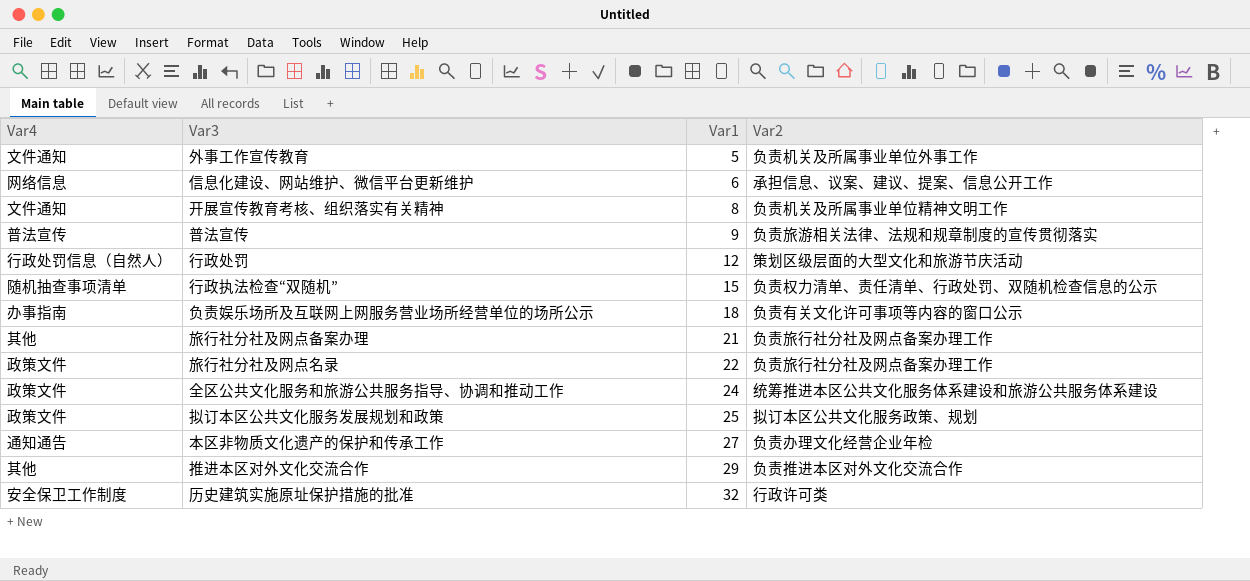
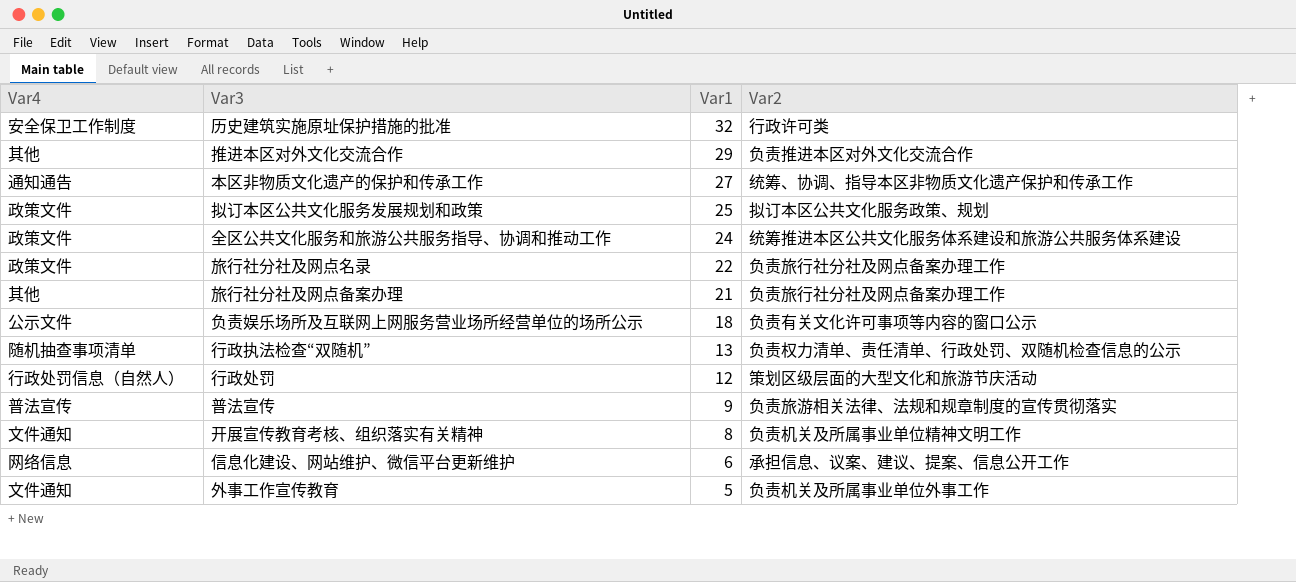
row order: Var1 ascending -> Var1 descending
本区非物质文化遗产的保护和传承工作 | Var2: 负责办理文化经营企业年检 -> 统筹、协调、指导本区非物质文化遗产保护和传承工作
负责娱乐场所及互联网上网服务营业场所经营单位的场所公示 | Var4: 办事指南 -> 公示文件
行政执法检查“双随机” | Var1: 15 -> 13

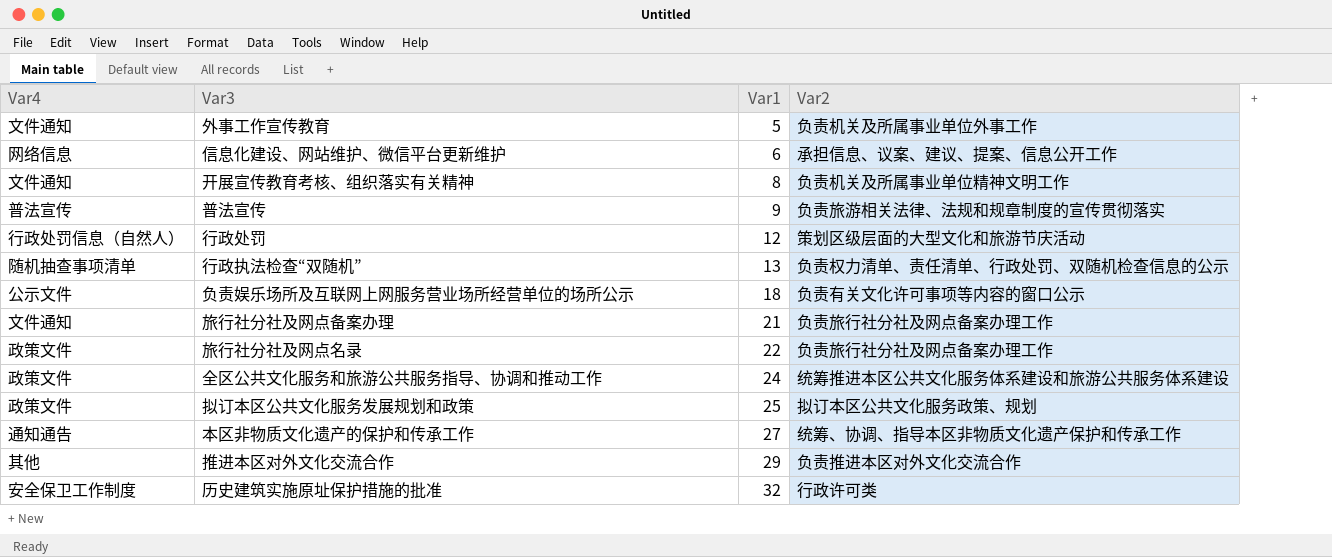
row order: Var1 descending -> Var1 ascending
旅行社分社及网点备案办理 | Var4: 其他 -> 文件通知

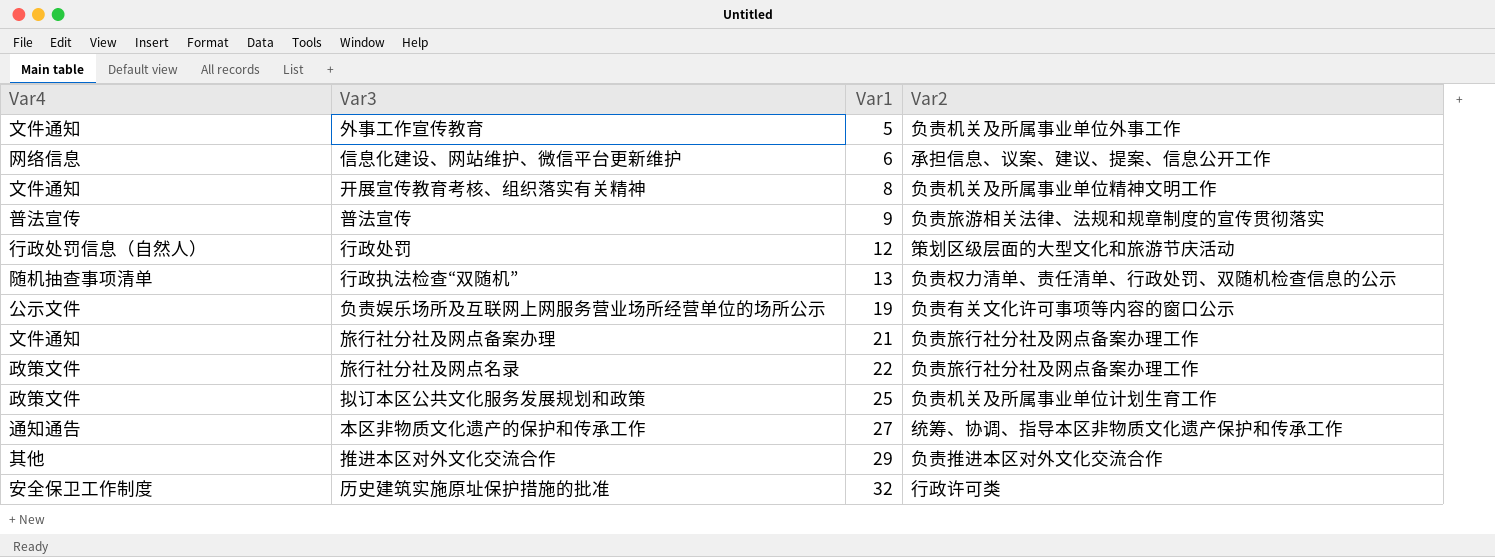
row 全区公共文化服务和旅游公共服务指导、协调和推动工作: 政策文件 | 24 | 统筹推进本区公共文化服务体系建设和旅游公共服务体系建设 -> none
负责娱乐场所及互联网上网服务营业场所经营单位的场所公示 | Var1: 18 -> 19
拟订本区公共文化服务发展规划和政策 | Var2: 拟订本区公共文化服务政策、规划 -> 负责机关及所属事业单位计划生育工作

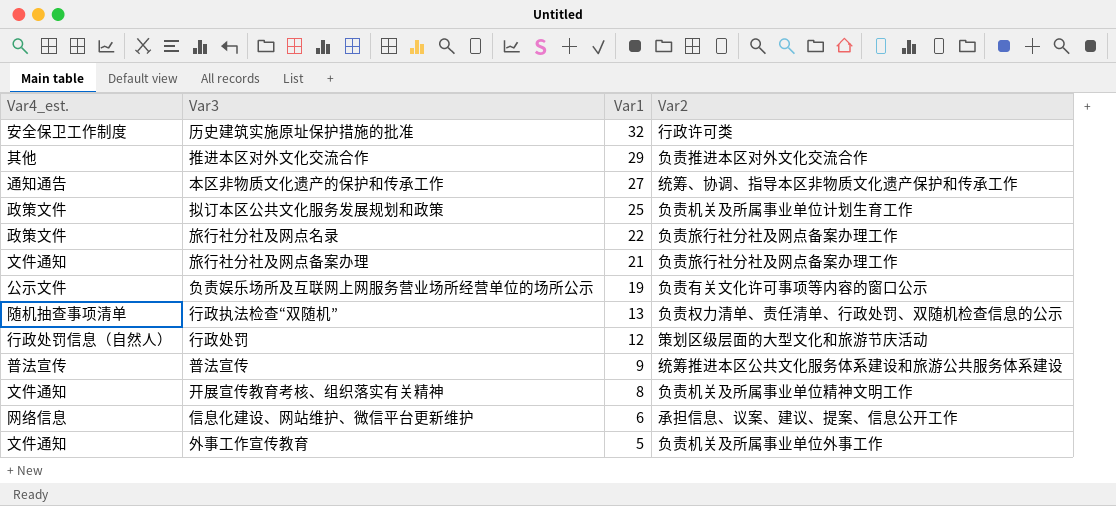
row order: Var1 ascending -> Var1 descending
column name: Var4 -> Var4_est.
普法宣传 | Var2: 负责旅游相关法律、法规和规章制度的宣传贯彻落实 -> 统筹推进本区公共文化服务体系建设和旅游公共服务体系建设

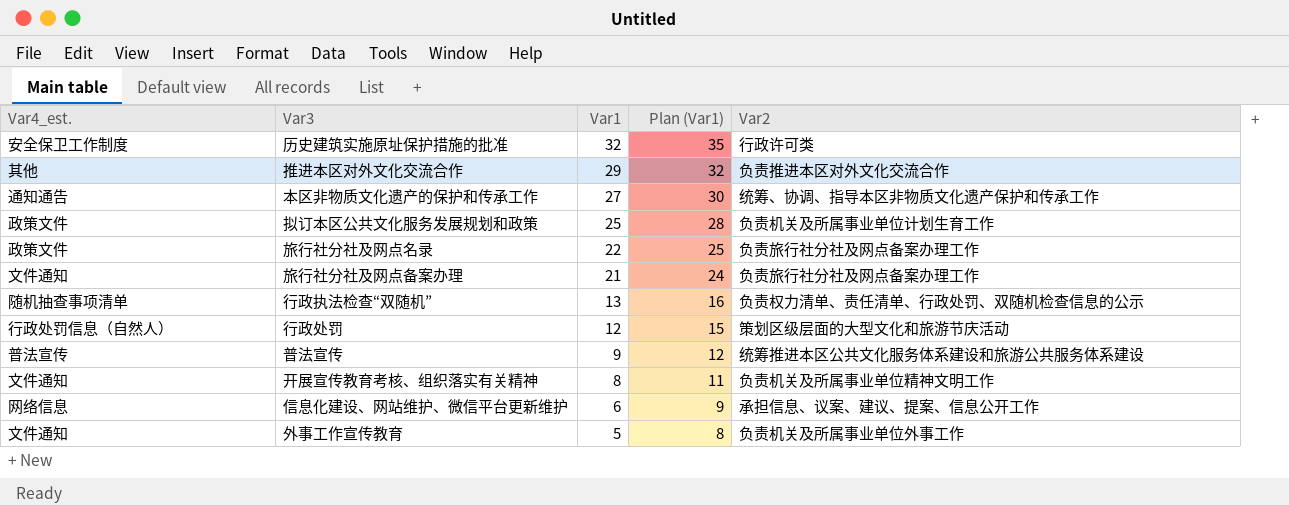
column Plan (Var1) | formula: none -> [Var1] + 3
row 负责娱乐场所及互联网上网服务营业场所经营单位的场所公示: 公示文件 | 19 | 负责有关文化许可事项等内容的窗口公示 -> none

